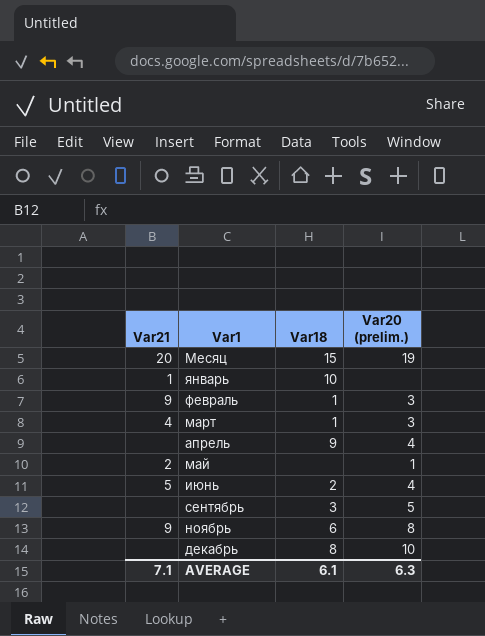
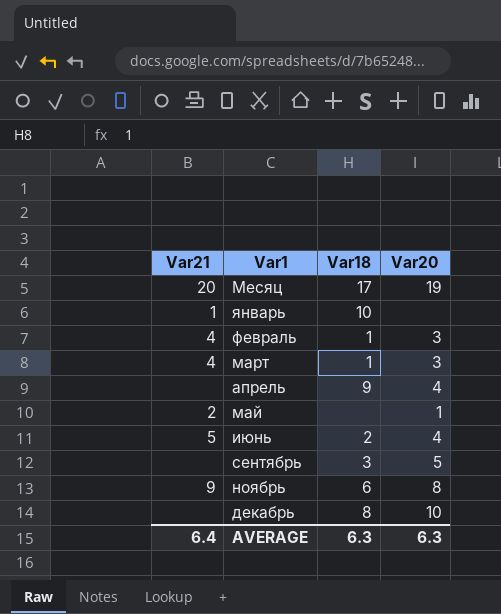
column name: Var20 (prelim.) -> Var20
Месяц | Var18: 15 -> 17
февраль | Var21: 9 -> 4
AVERAGE | Var21: 7.1 -> 6.4
AVERAGE | Var18: 6.1 -> 6.3

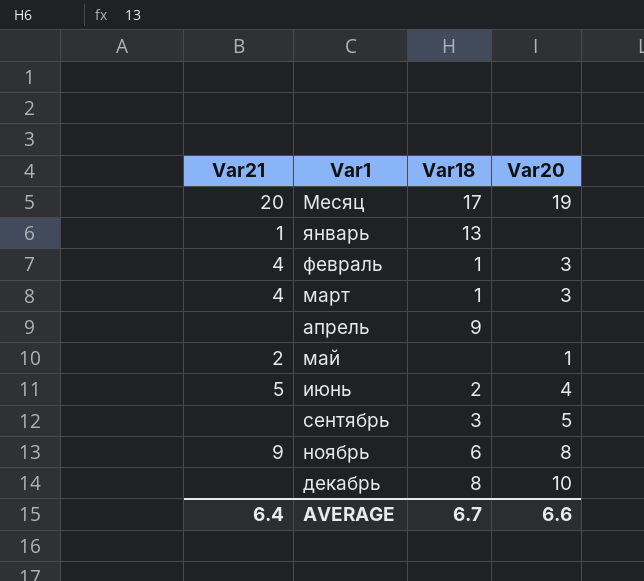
январь | Var18: 10 -> 13
апрель | Var20: 4 -> none
AVERAGE | Var18: 6.3 -> 6.7
AVERAGE | Var20: 6.3 -> 6.6

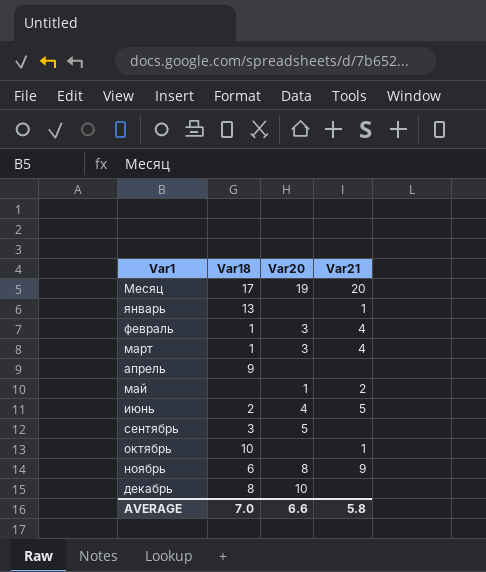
column Var21 | position: 1 -> 4
row октябрь: none -> 10 | none | 1
AVERAGE | Var18: 6.7 -> 7.0
AVERAGE | Var21: 6.4 -> 5.8

